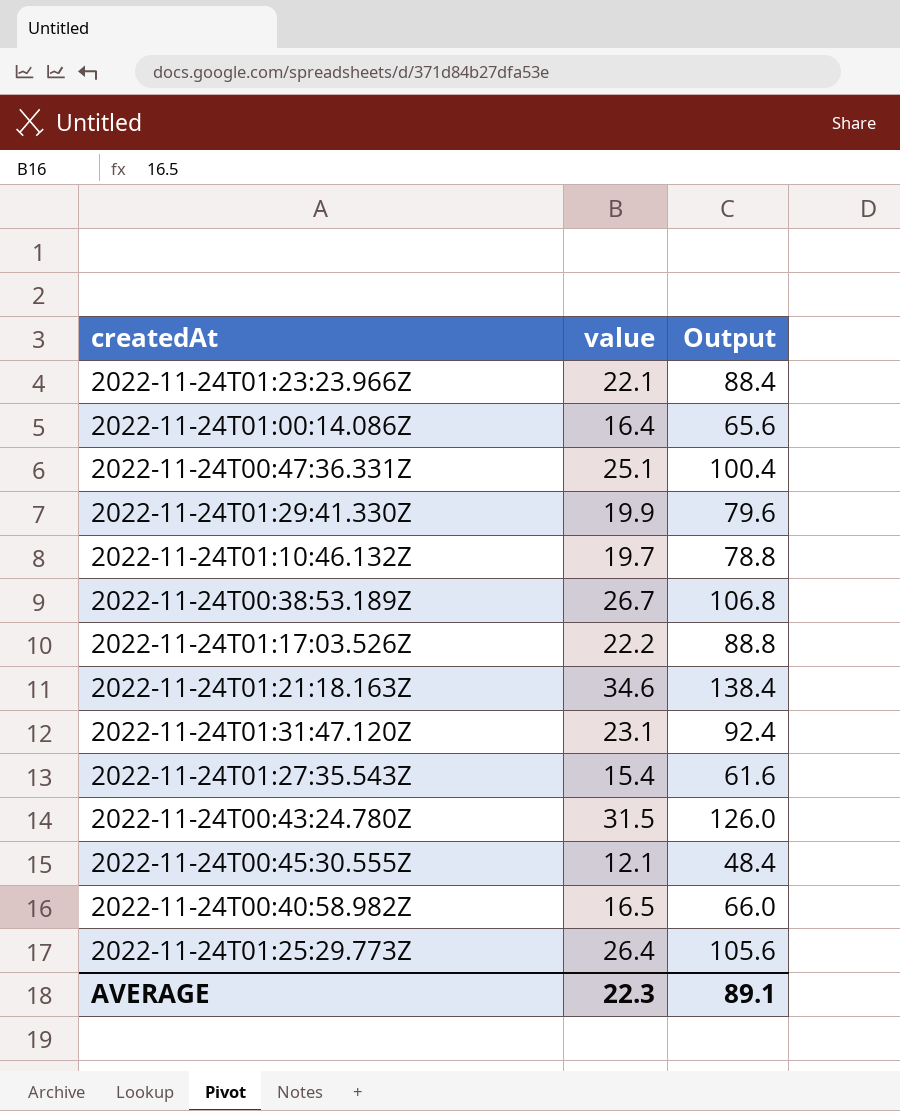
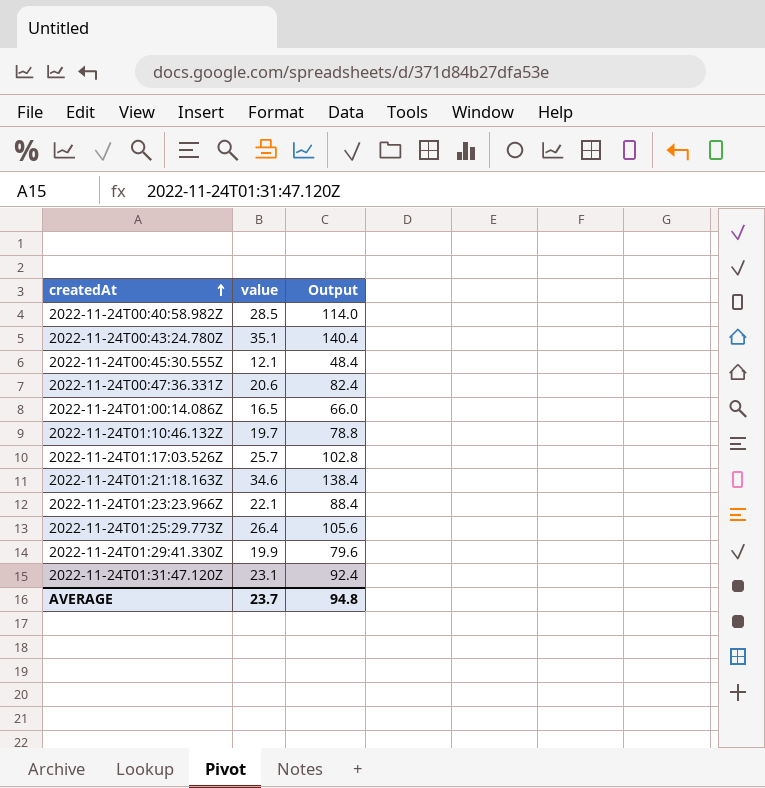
row order: none -> createdAt ascending
row 2022-11-24T00:38:53.189Z: 26.7 | 106.8 -> none
row 2022-11-24T01:27:35.543Z: 15.4 | 61.6 -> none
2022-11-24T00:40:58.982Z | value: 16.5 -> 28.5
2022-11-24T00:40:58.982Z | Output: 66.0 -> 114.0
2022-11-24T00:43:24.780Z | value: 31.5 -> 35.1
2022-11-24T00:43:24.780Z | Output: 126.0 -> 140.4
2022-11-24T00:47:36.331Z | value: 25.1 -> 20.6
2022-11-24T00:47:36.331Z | Output: 100.4 -> 82.4
2022-11-24T01:00:14.086Z | value: 16.4 -> 16.5
2022-11-24T01:00:14.086Z | Output: 65.6 -> 66.0
2022-11-24T01:17:03.526Z | value: 22.2 -> 25.7
2022-11-24T01:17:03.526Z | Output: 88.8 -> 102.8
AVERAGE | value: 22.3 -> 23.7
AVERAGE | Output: 89.1 -> 94.8

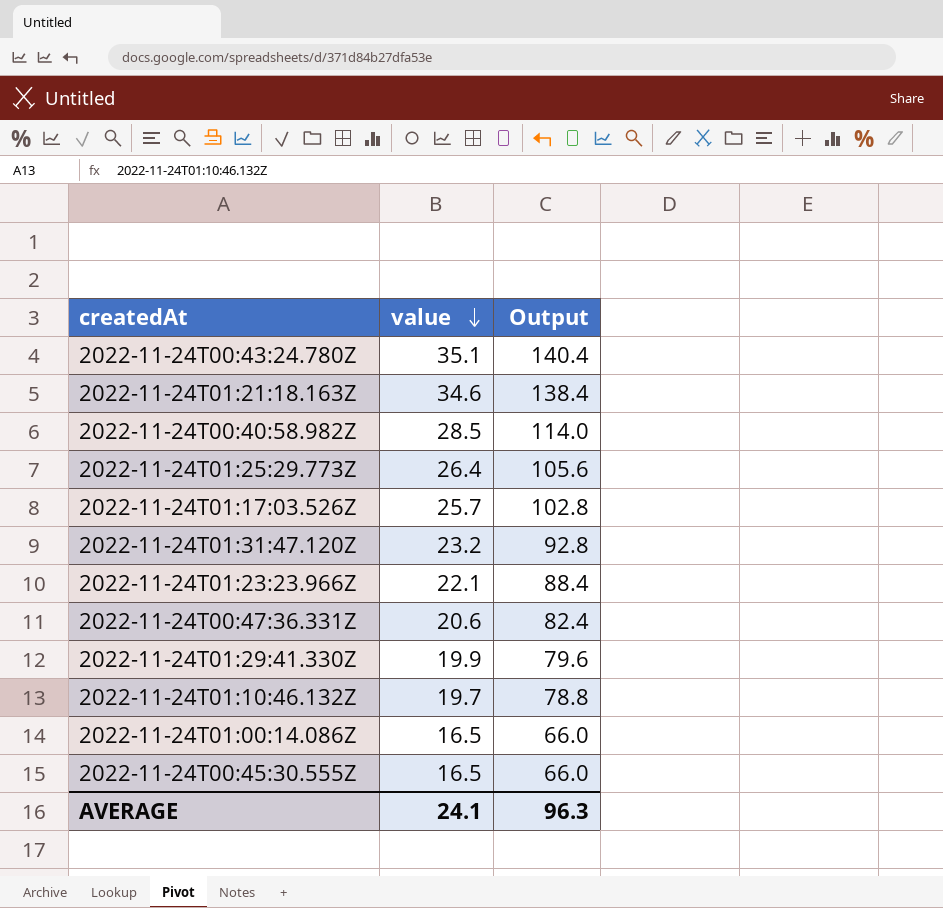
row order: createdAt ascending -> value descending
2022-11-24T01:31:47.120Z | value: 23.1 -> 23.2
2022-11-24T01:31:47.120Z | Output: 92.4 -> 92.8
2022-11-24T00:45:30.555Z | value: 12.1 -> 16.5
2022-11-24T00:45:30.555Z | Output: 48.4 -> 66.0
AVERAGE | value: 23.7 -> 24.1
AVERAGE | Output: 94.8 -> 96.3

